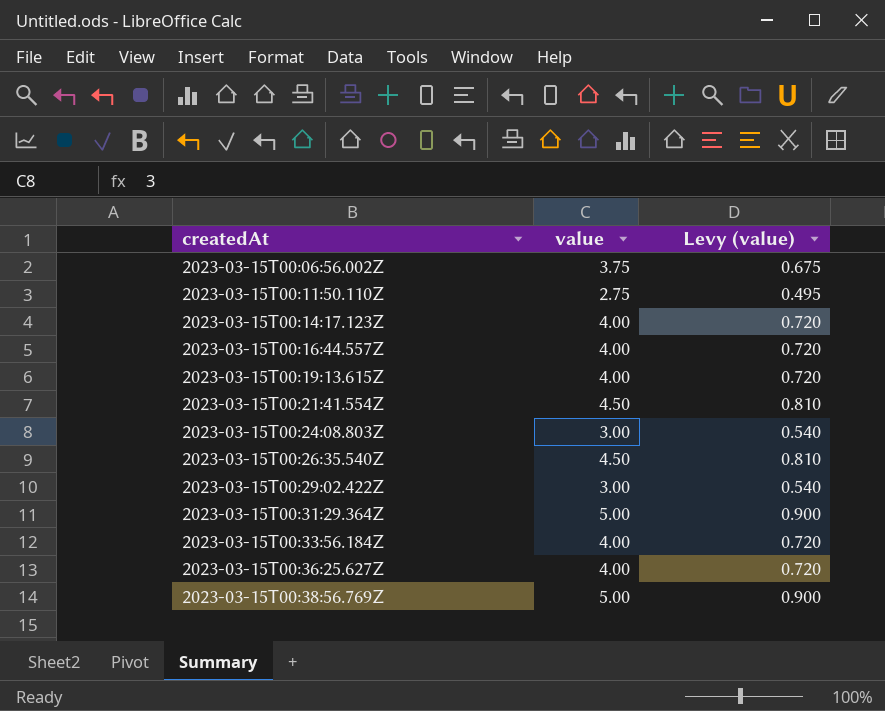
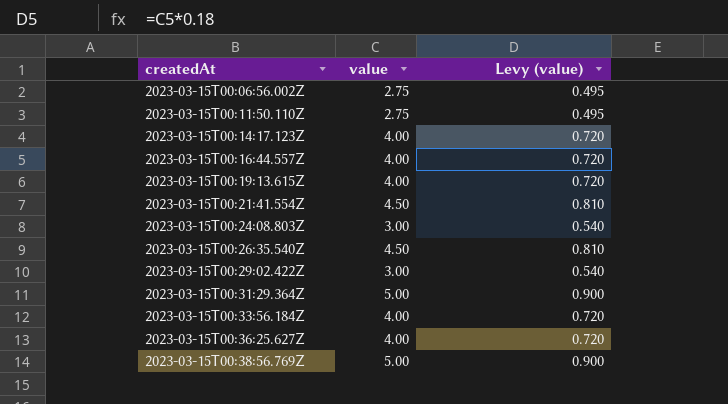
2023-03-15T00:06:56.002Z | value: 3.75 -> 2.75
2023-03-15T00:06:56.002Z | Levy (value): 0.675 -> 0.495

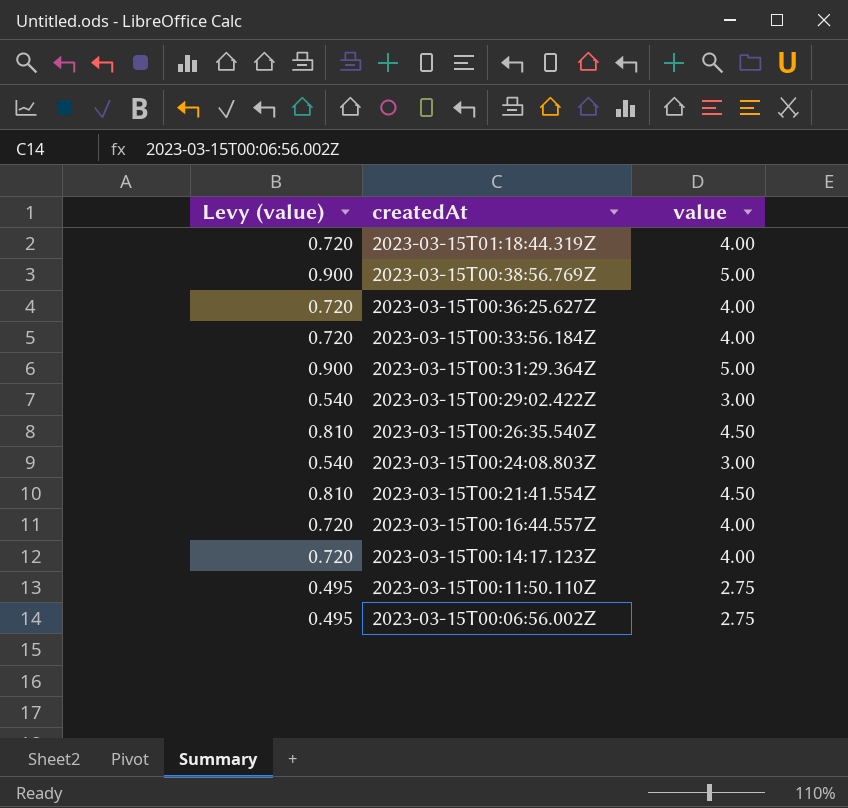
row order: createdAt ascending -> createdAt descending
column Levy (value) | position: 3 -> 1
row 2023-03-15T00:19:13.615Z: 4.00 | 0.720 -> none
row 2023-03-15T01:18:44.319Z: none -> 0.720 | 4.00

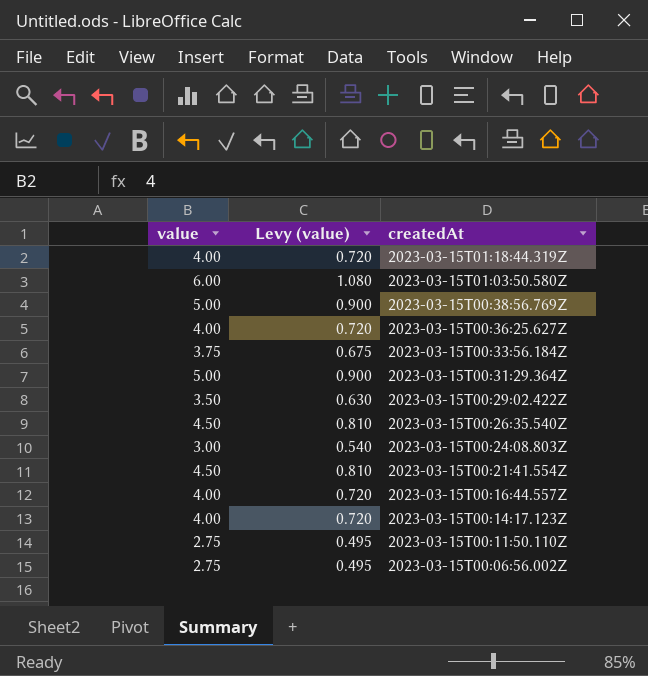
column value | position: 3 -> 1
row 2023-03-15T01:03:50.580Z: none -> 6.00 | 1.080
2023-03-15T00:33:56.184Z | value: 4.00 -> 3.75
2023-03-15T00:33:56.184Z | Levy (value): 0.720 -> 0.675
2023-03-15T00:29:02.422Z | value: 3.00 -> 3.50
2023-03-15T00:29:02.422Z | Levy (value): 0.540 -> 0.630

